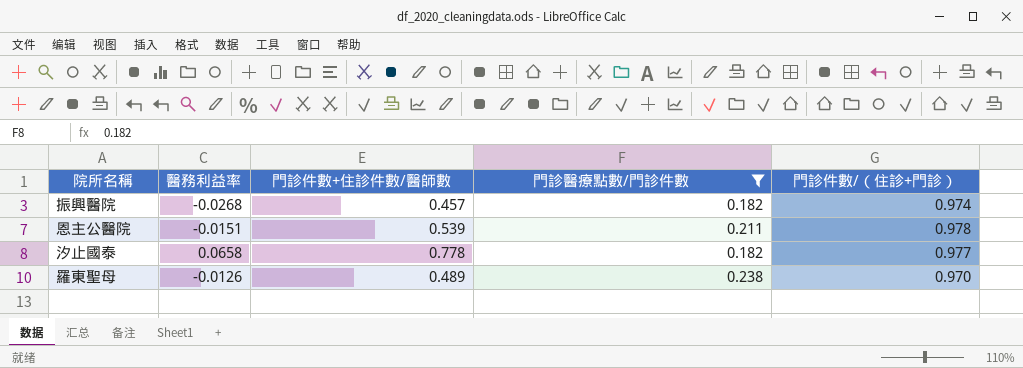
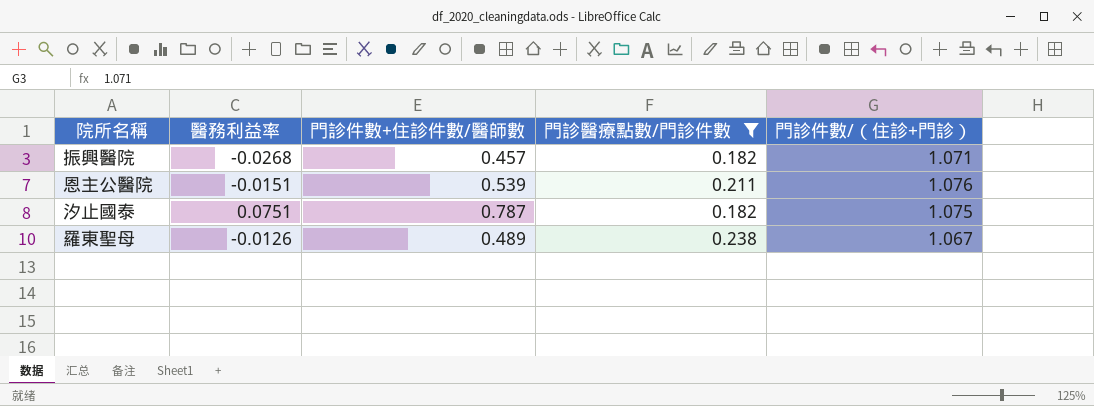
振興醫院 | 門診件數/（住診+門診）: 0.974 -> 1.071
恩主公醫院 | 門診件數/（住診+門診）: 0.978 -> 1.076
汐止國泰 | 醫務利益率: 0.0658 -> 0.0751
汐止國泰 | 門診件數+住診件數/醫師數: 0.778 -> 0.787
汐止國泰 | 門診件數/（住診+門診）: 0.977 -> 1.075
羅東聖母 | 門診件數/（住診+門診）: 0.970 -> 1.067

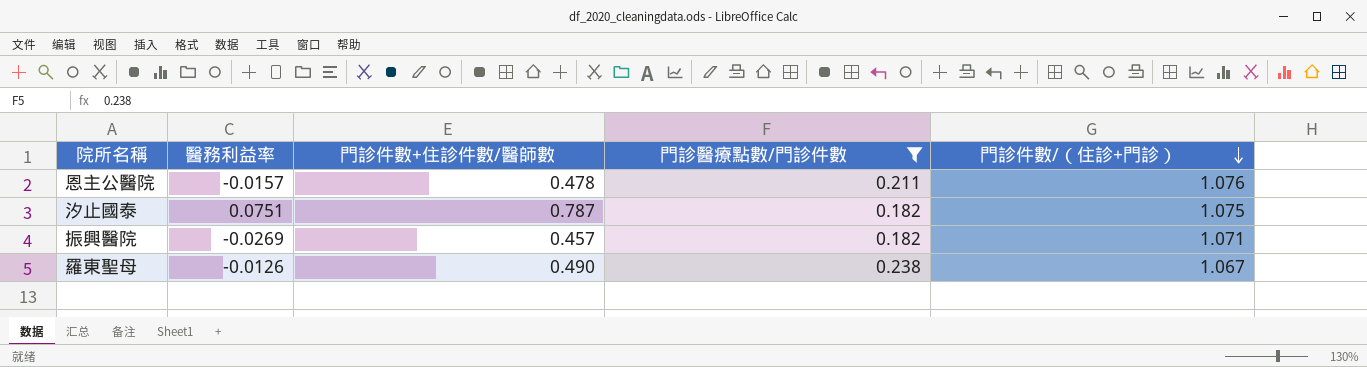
row order: none -> 門診件數/（住診+門診） descending
恩主公醫院 | 醫務利益率: -0.0151 -> -0.0157
恩主公醫院 | 門診件數+住診件數/醫師數: 0.539 -> 0.478
振興醫院 | 醫務利益率: -0.0268 -> -0.0269
羅東聖母 | 門診件數+住診件數/醫師數: 0.489 -> 0.490

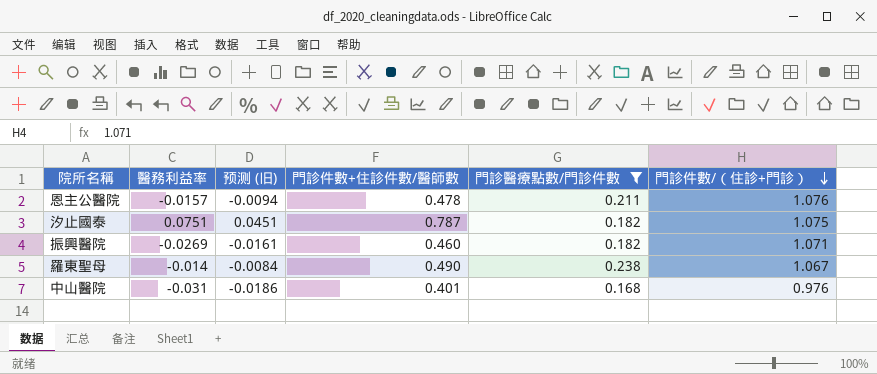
column 预测 (旧) | formula: none -> [醫務利益率] * 0.6
振興醫院 | 門診件數+住診件數/醫師數: 0.457 -> 0.460
羅東聖母 | 醫務利益率: -0.0126 -> -0.014
row 中山醫院: none -> -0.031 | -0.0186 | 0.401 | 0.168 | 0.976

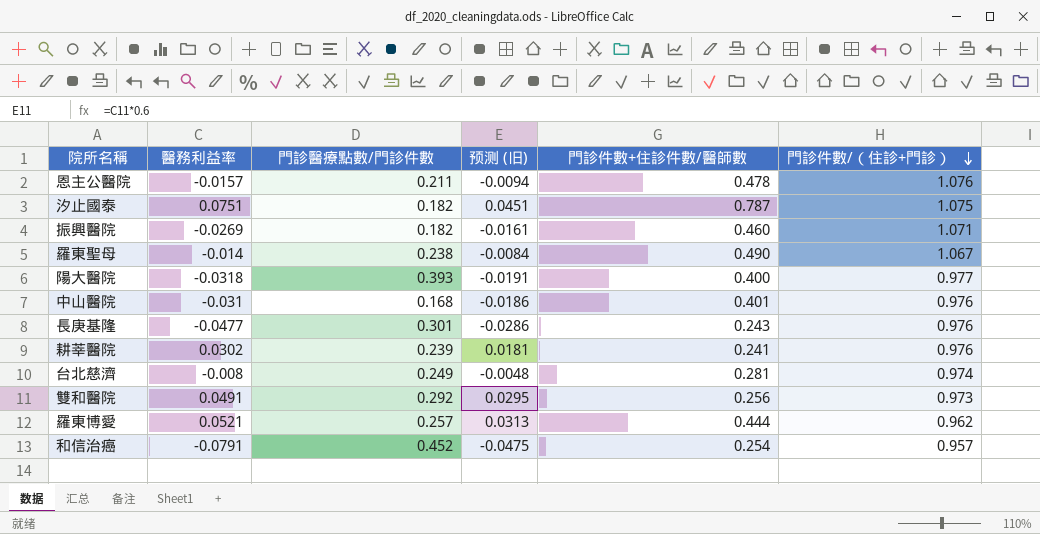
filter: 門診醫療點數/門診件數 <= 0.238 -> none
column 門診醫療點數/門診件數 | position: 5 -> 3

